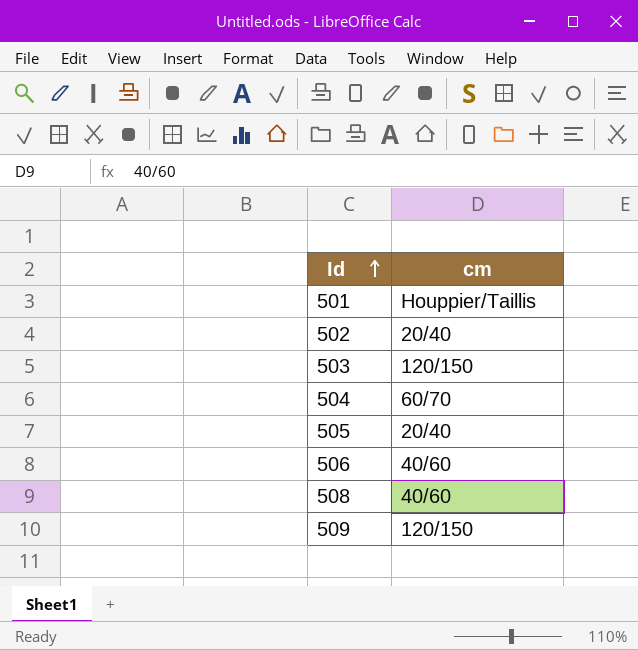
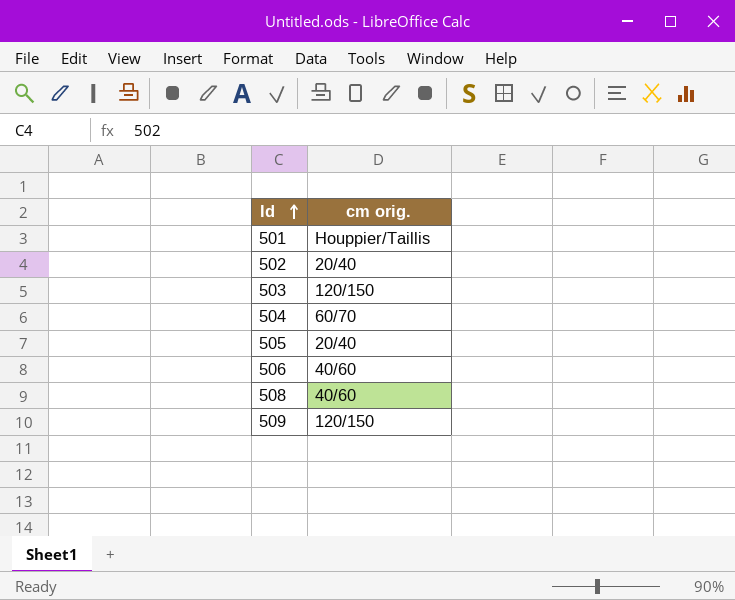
column name: cm -> cm orig.

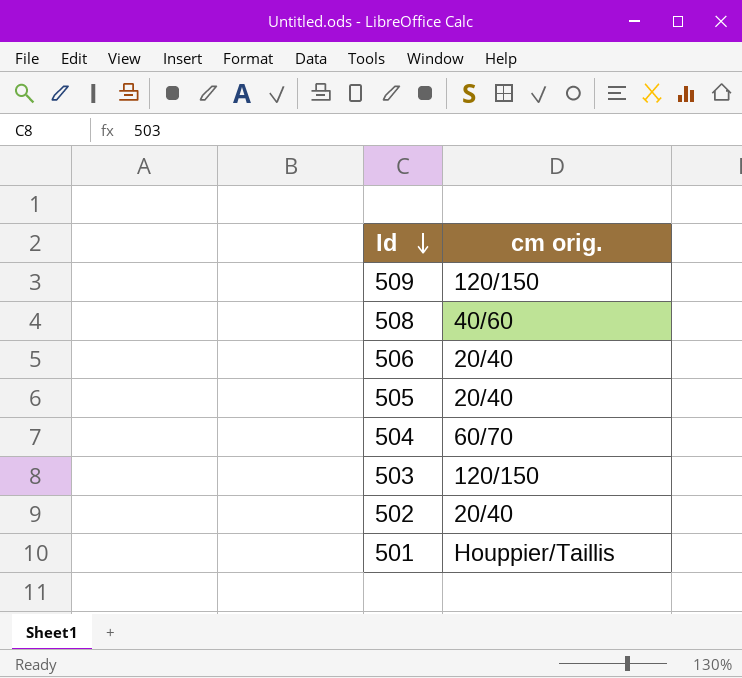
row order: Id ascending -> Id descending
506 | cm orig.: 40/60 -> 20/40

